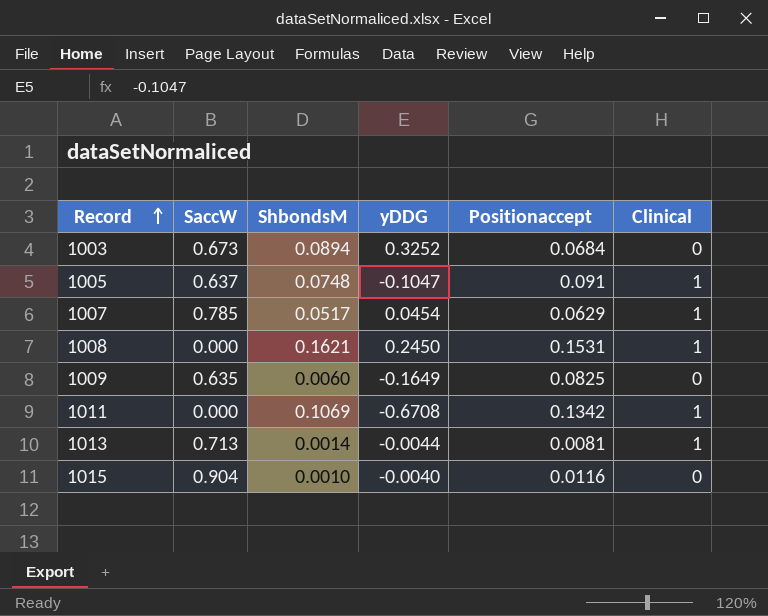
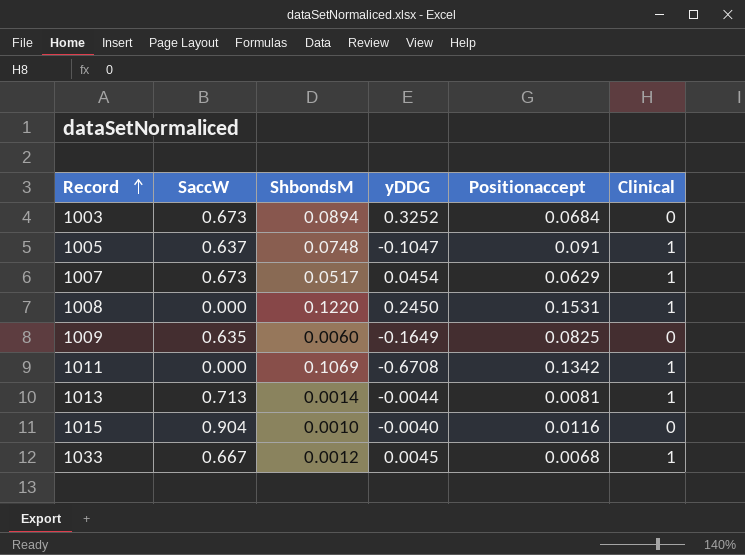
1007 | SaccW: 0.785 -> 0.673
1008 | ShbondsM: 0.1621 -> 0.1220
row 1033: none -> 0.667 | 0.0012 | 0.0045 | 0.0068 | 1

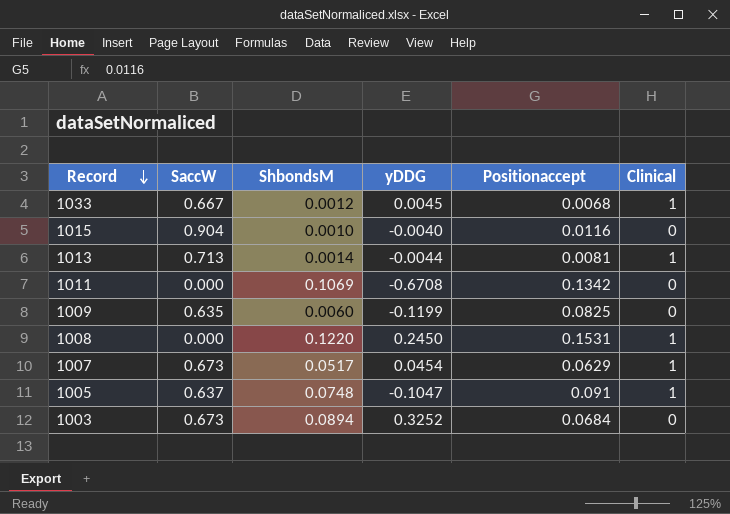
row order: Record ascending -> Record descending
1011 | Clinical: 1 -> 0
1009 | yDDG: -0.1649 -> -0.1199

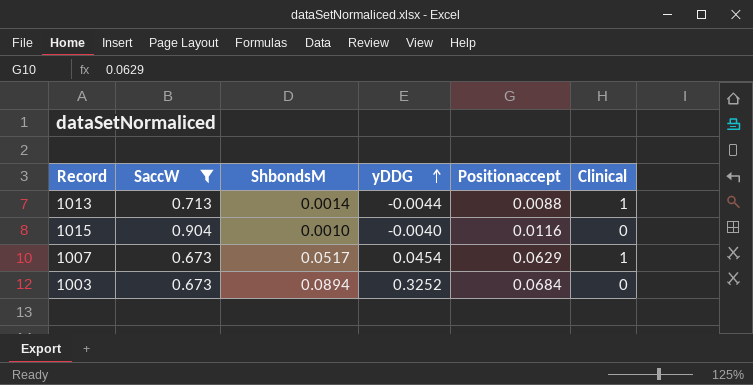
filter: none -> SaccW >= 0.673
row order: Record descending -> yDDG ascending
1013 | Positionaccept: 0.0081 -> 0.0088

